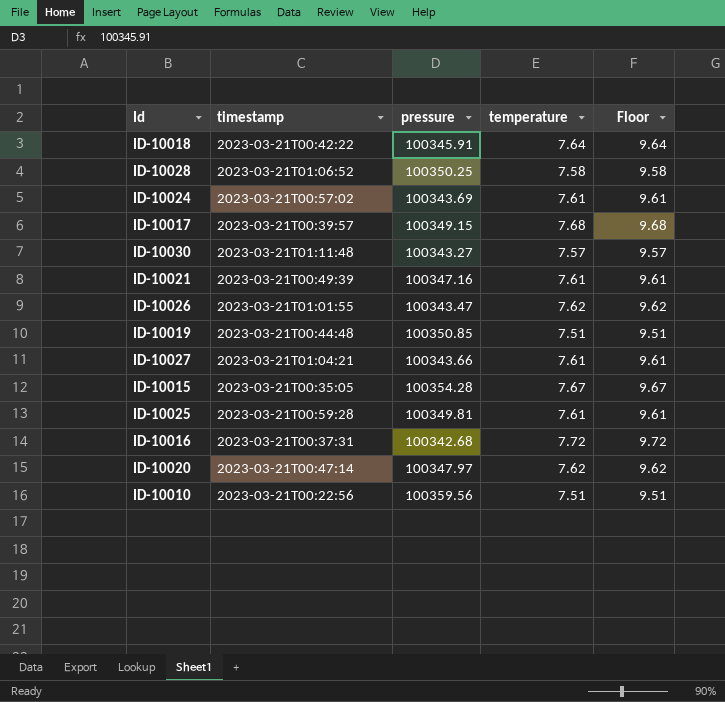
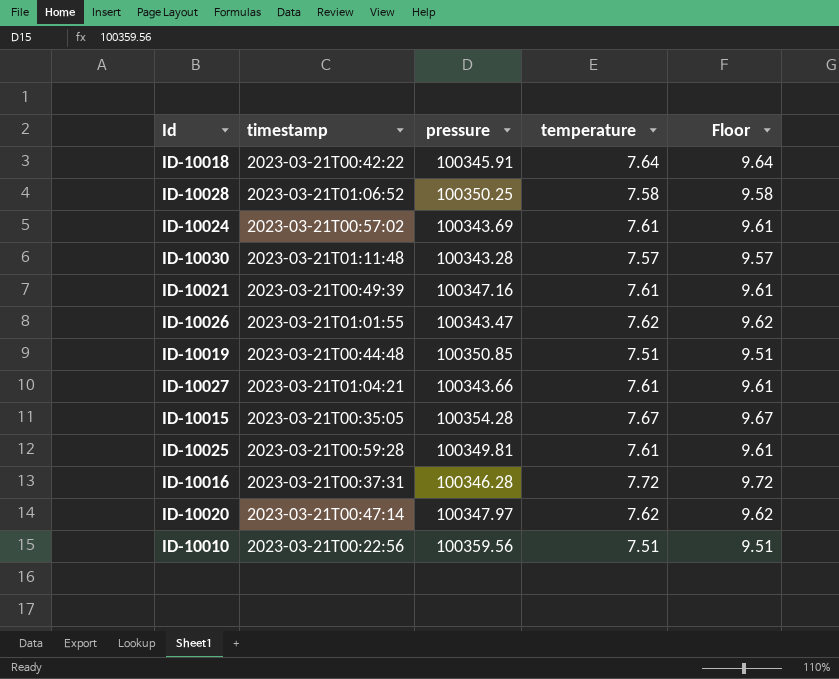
row ID-10017: 2023-03-21T00:39:57 | 100349.15 | 7.68 | 9.68 -> none
ID-10030 | pressure: 100343.27 -> 100343.28
ID-10016 | pressure: 100342.68 -> 100346.28

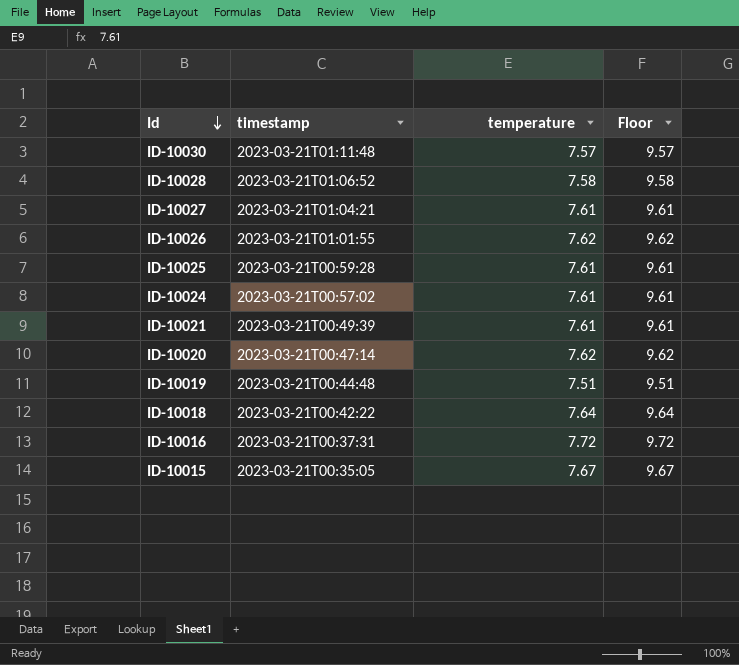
row order: none -> Id descending
column pressure | position: 3 -> none
row ID-10010: 2023-03-21T00:22:56 | 100359.56 | 7.51 | 9.51 -> none

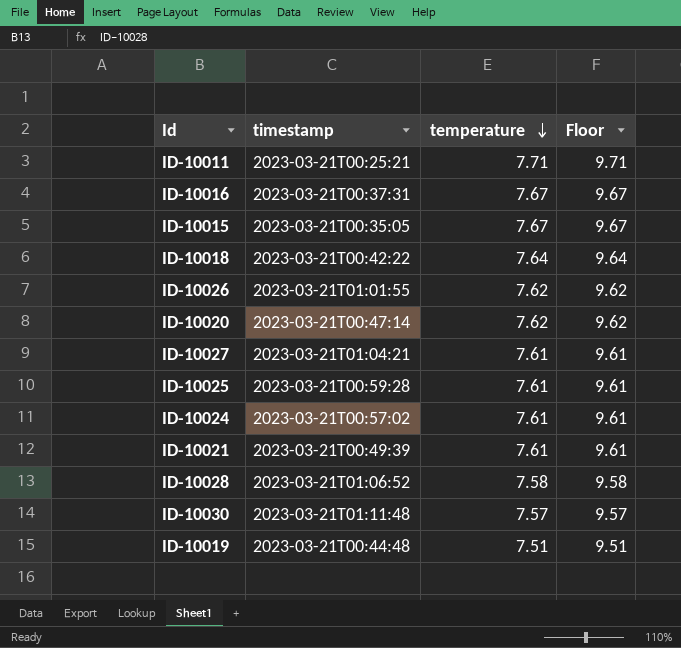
row order: Id descending -> temperature descending
row ID-10011: none -> 2023-03-21T00:25:21 | 7.71 | 9.71
ID-10016 | temperature: 7.72 -> 7.67
ID-10016 | Floor: 9.72 -> 9.67

